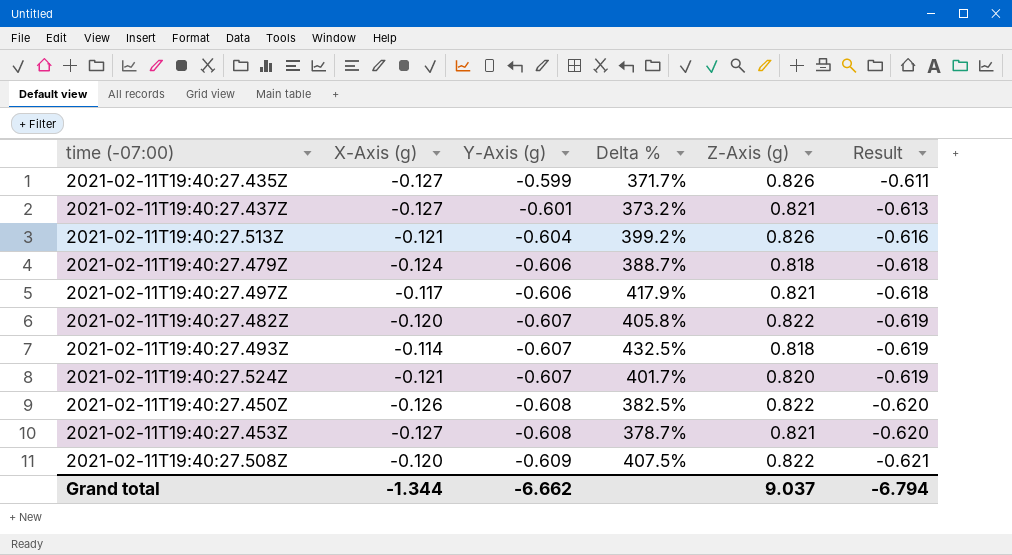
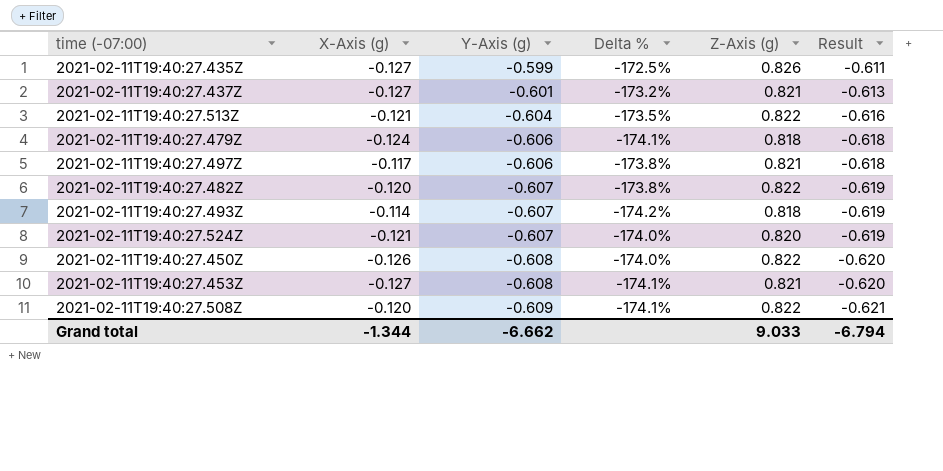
column Delta % | formula: ([Y-Axis (g)] - [X-Axis (g)]) / [X-Axis (g)] -> ([Y-Axis (g)] - [Z-Axis (g)]) / [Z-Axis (g)]
2021-02-11T19:40:27.513Z | Z-Axis (g): 0.826 -> 0.822
Grand total | Z-Axis (g): 9.037 -> 9.033

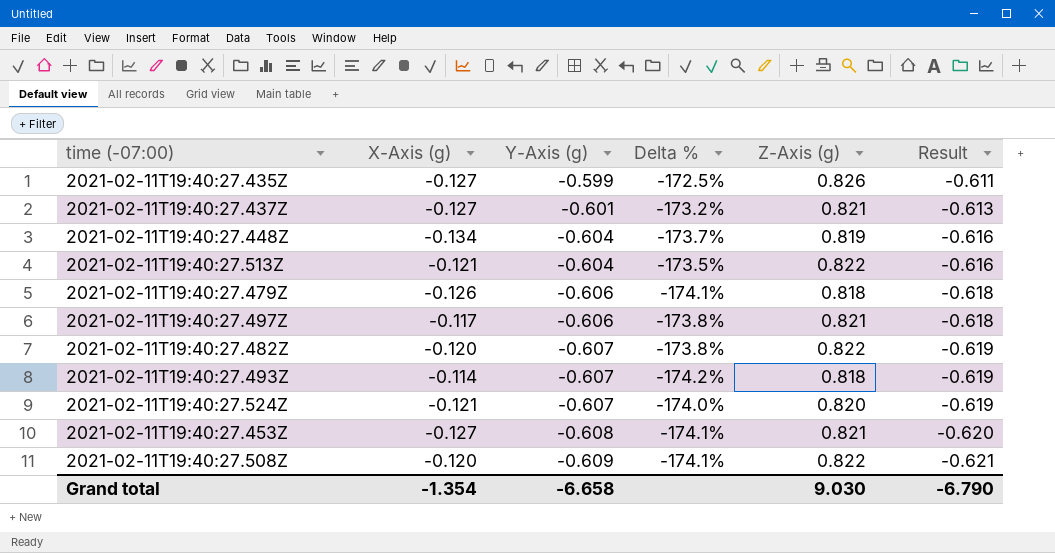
row 2021-02-11T19:40:27.450Z: -0.126 | -0.608 | -174.0% | 0.822 | -0.620 -> none
row 2021-02-11T19:40:27.448Z: none -> -0.134 | -0.604 | -173.7% | 0.819 | -0.616
2021-02-11T19:40:27.479Z | X-Axis (g): -0.124 -> -0.126
Grand total | X-Axis (g): -1.344 -> -1.354
Grand total | Y-Axis (g): -6.662 -> -6.658
Grand total | Z-Axis (g): 9.033 -> 9.030
Grand total | Result: -6.794 -> -6.790

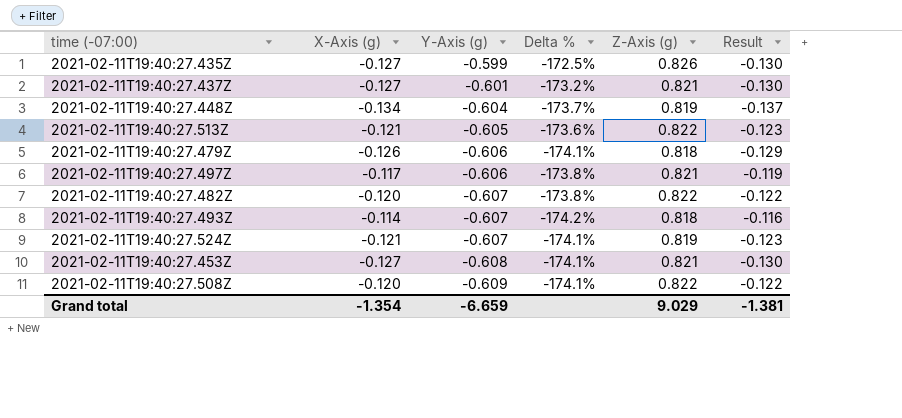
column Result | formula: [Y-Axis (g)] * 1.02 -> [X-Axis (g)] * 1.02
2021-02-11T19:40:27.513Z | Y-Axis (g): -0.604 -> -0.605
2021-02-11T19:40:27.513Z | Delta %: -173.5% -> -173.6%
2021-02-11T19:40:27.524Z | Delta %: -174.0% -> -174.1%
2021-02-11T19:40:27.524Z | Z-Axis (g): 0.820 -> 0.819
Grand total | Y-Axis (g): -6.658 -> -6.659
Grand total | Z-Axis (g): 9.030 -> 9.029
Grand total | Result: -6.790 -> -1.381

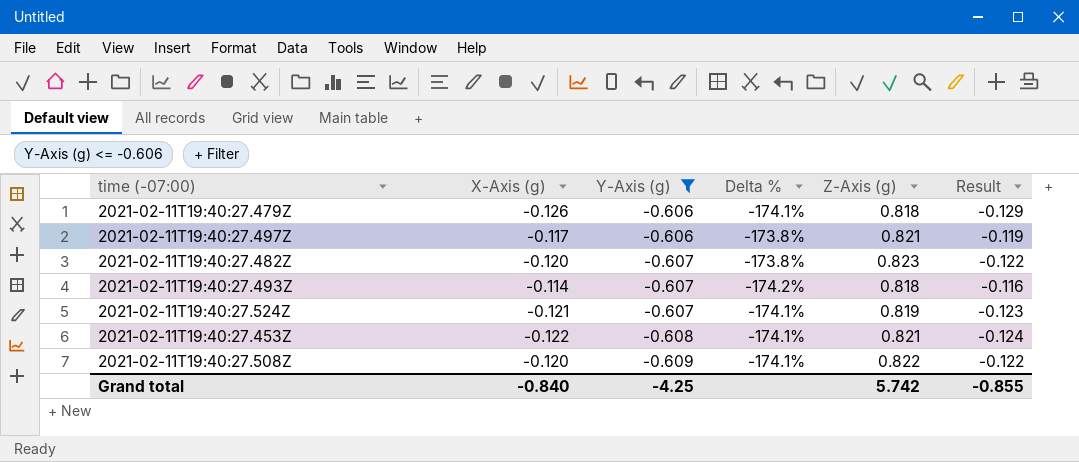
filter: none -> Y-Axis (g) <= -0.606
2021-02-11T19:40:27.482Z | Z-Axis (g): 0.822 -> 0.823
2021-02-11T19:40:27.453Z | X-Axis (g): -0.127 -> -0.122
2021-02-11T19:40:27.453Z | Result: -0.130 -> -0.124
Grand total | X-Axis (g): -1.354 -> -0.840
Grand total | Y-Axis (g): -6.659 -> -4.25
Grand total | Z-Axis (g): 9.029 -> 5.742
Grand total | Result: -1.381 -> -0.855

